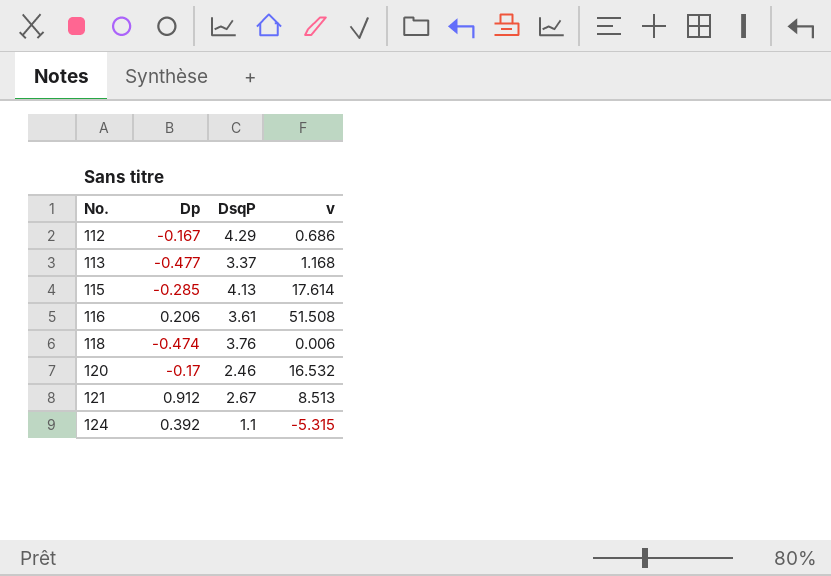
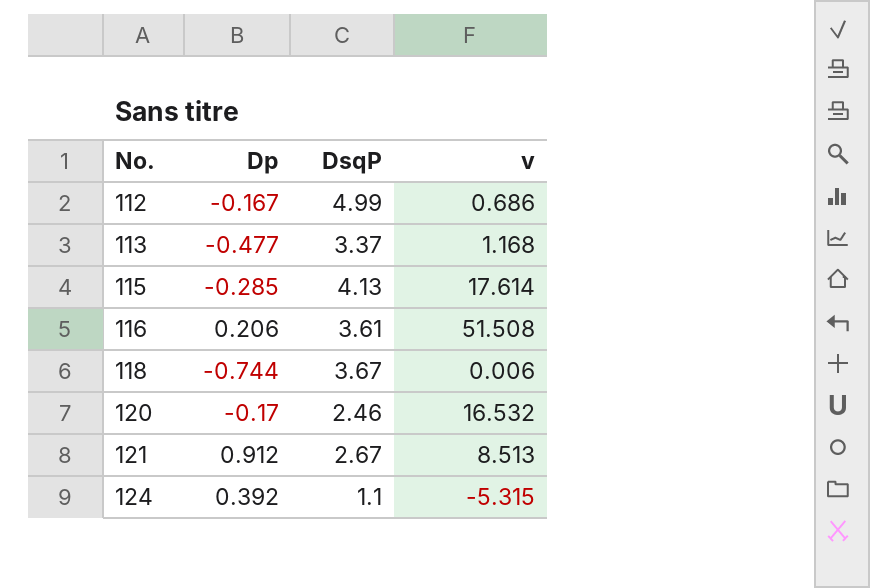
112 | DsqP: 4.29 -> 4.99
118 | Dp: -0.474 -> -0.744
118 | DsqP: 3.76 -> 3.67

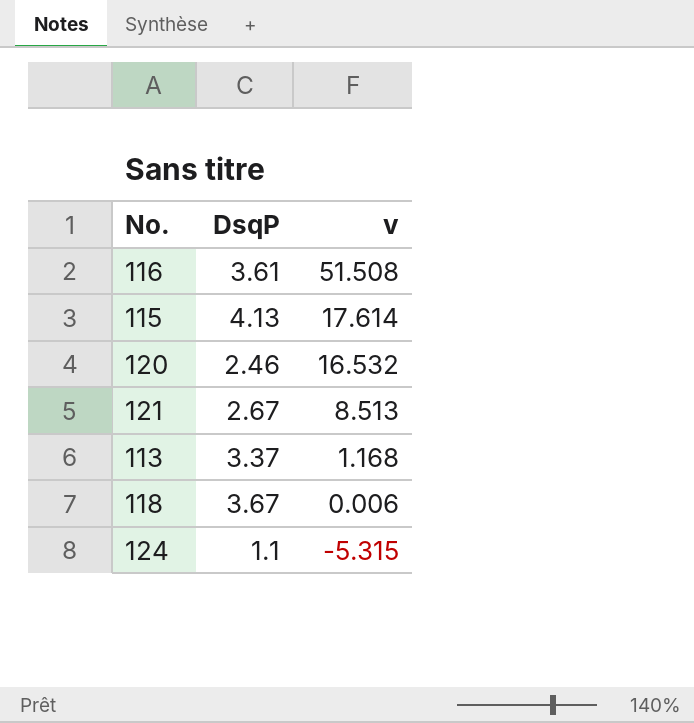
row order: No. ascending -> v descending
column Dp | position: 2 -> none
row 112: -0.167 | 4.99 | 0.686 -> none

